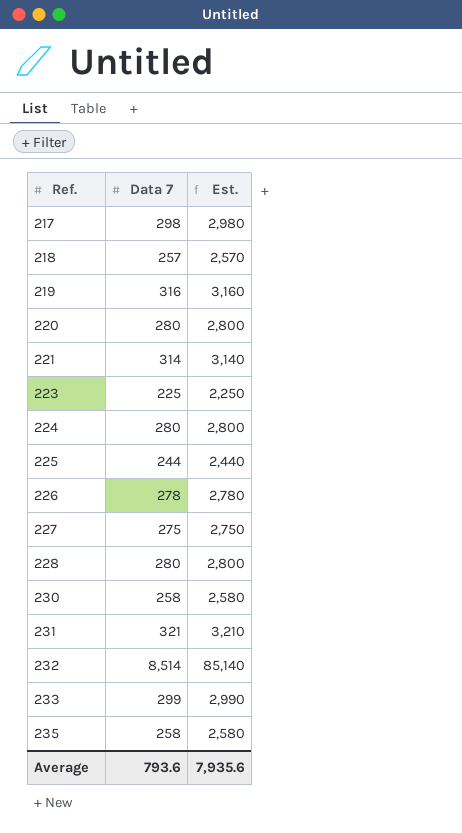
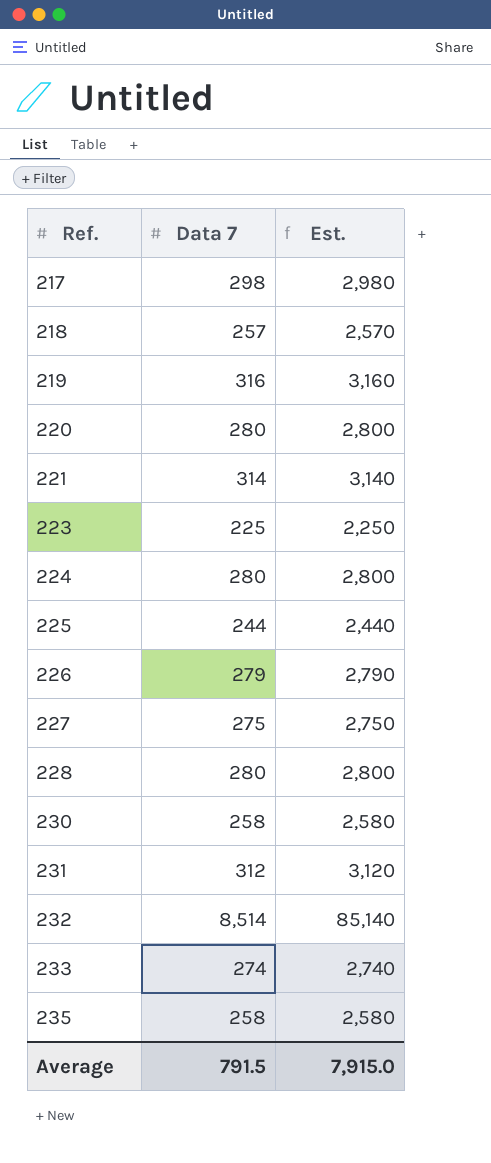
226 | Data 7: 278 -> 279
226 | Est.: 2,780 -> 2,790
231 | Data 7: 321 -> 312
231 | Est.: 3,210 -> 3,120
233 | Data 7: 299 -> 274
233 | Est.: 2,990 -> 2,740
Average | Data 7: 793.6 -> 791.5
Average | Est.: 7,935.6 -> 7,915.0

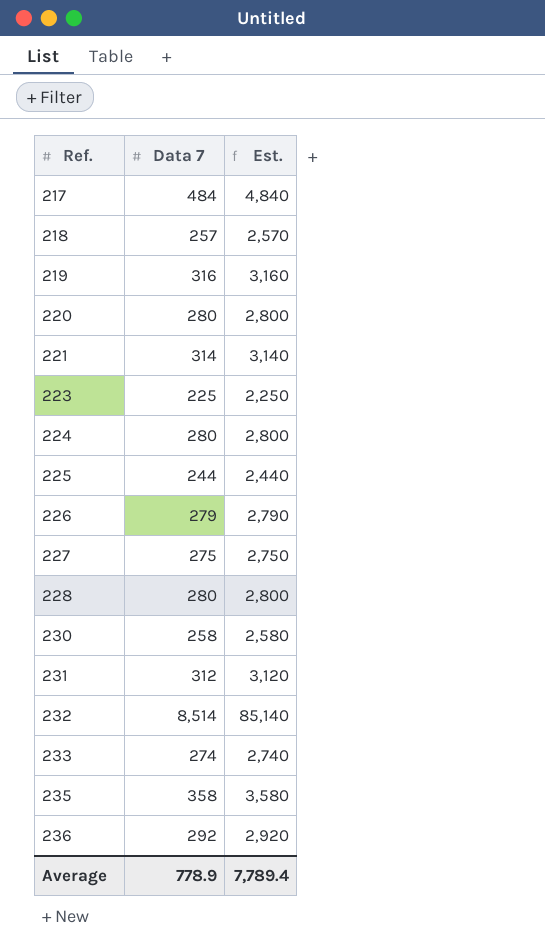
217 | Data 7: 298 -> 484
217 | Est.: 2,980 -> 4,840
235 | Data 7: 258 -> 358
235 | Est.: 2,580 -> 3,580
row 236: none -> 292 | 2,920
Average | Data 7: 791.5 -> 778.9
Average | Est.: 7,915.0 -> 7,789.4

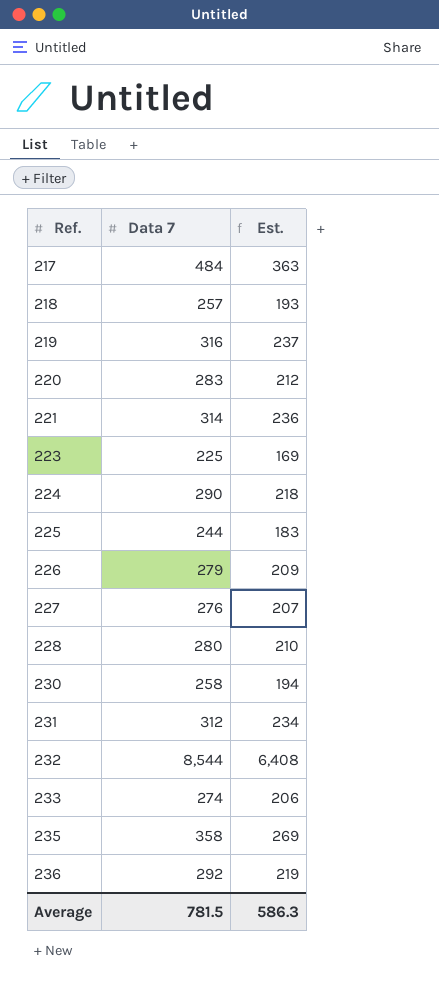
column Est. | formula: [Data 7] * 10 -> [Data 7] * 0.75
220 | Data 7: 280 -> 283
224 | Data 7: 280 -> 290
227 | Data 7: 275 -> 276
232 | Data 7: 8,514 -> 8,544
Average | Data 7: 778.9 -> 781.5
Average | Est.: 7,789.4 -> 586.3

